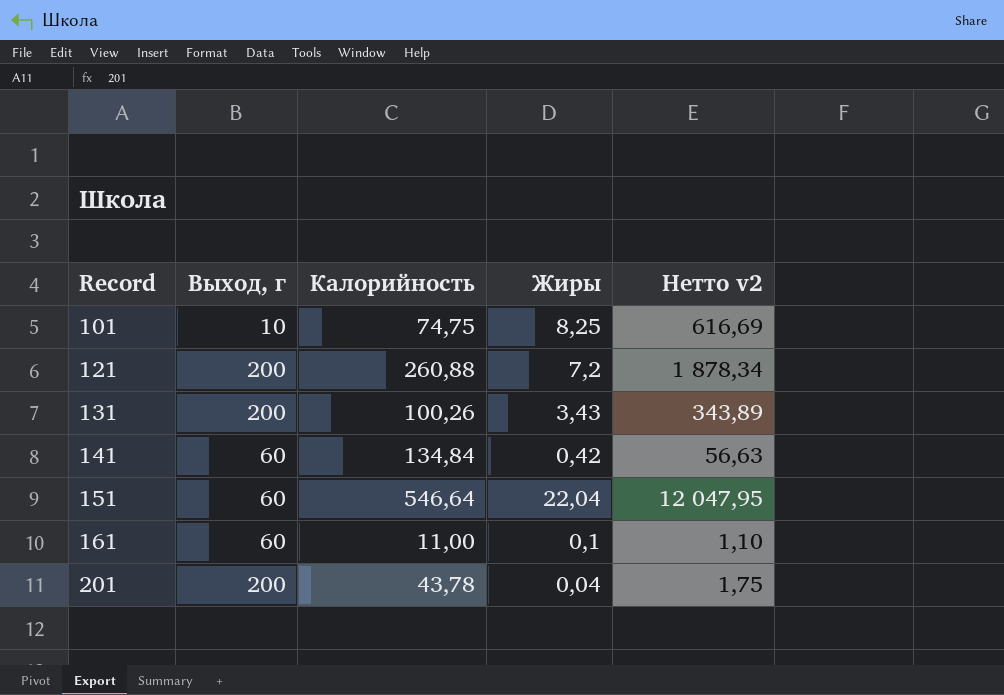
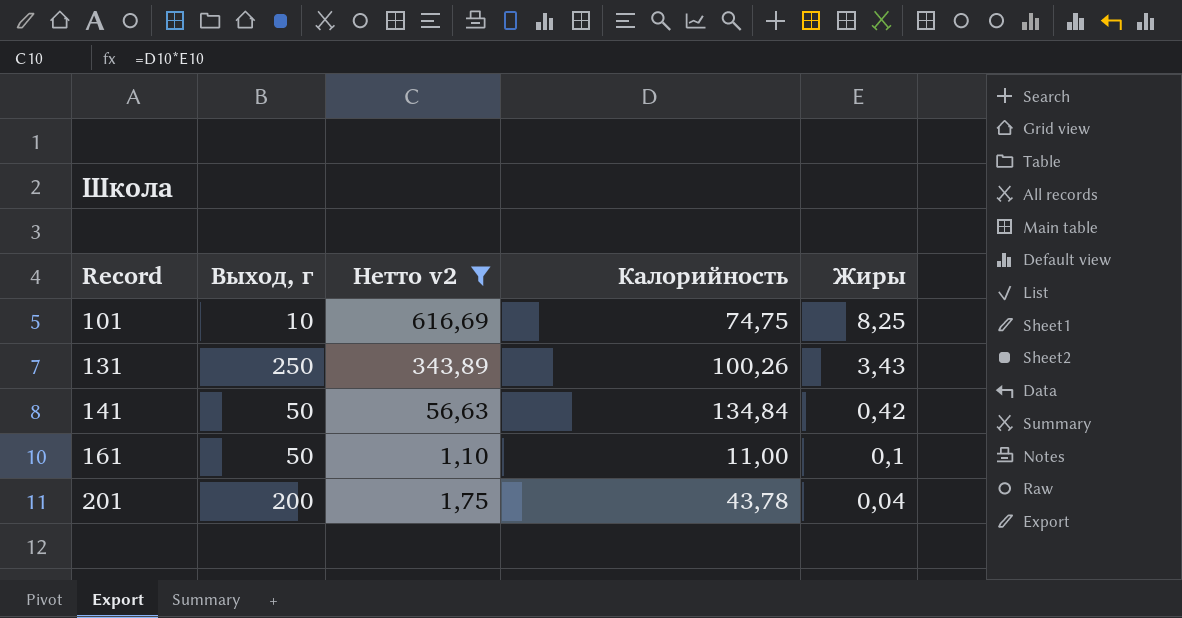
filter: none -> Нетто v2 <= 616,69
column Нетто v2 | position: 5 -> 3
131 | Выход, г: 200 -> 250
141 | Выход, г: 60 -> 50
161 | Выход, г: 60 -> 50

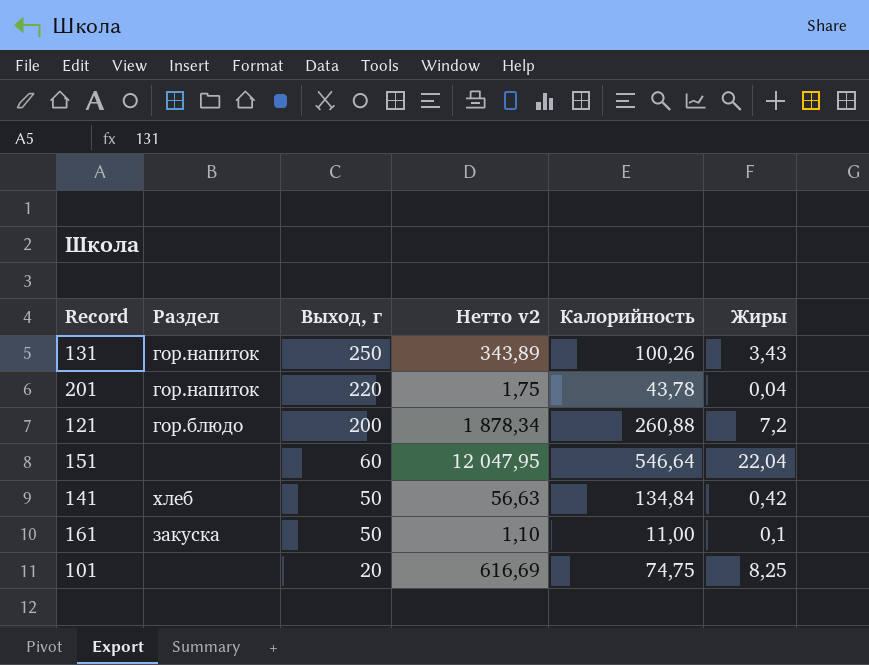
filter: Нетто v2 <= 616,69 -> none
row order: Record ascending -> Выход, г descending
column Раздел | position: none -> 2
201 | Выход, г: 200 -> 220
101 | Выход, г: 10 -> 20

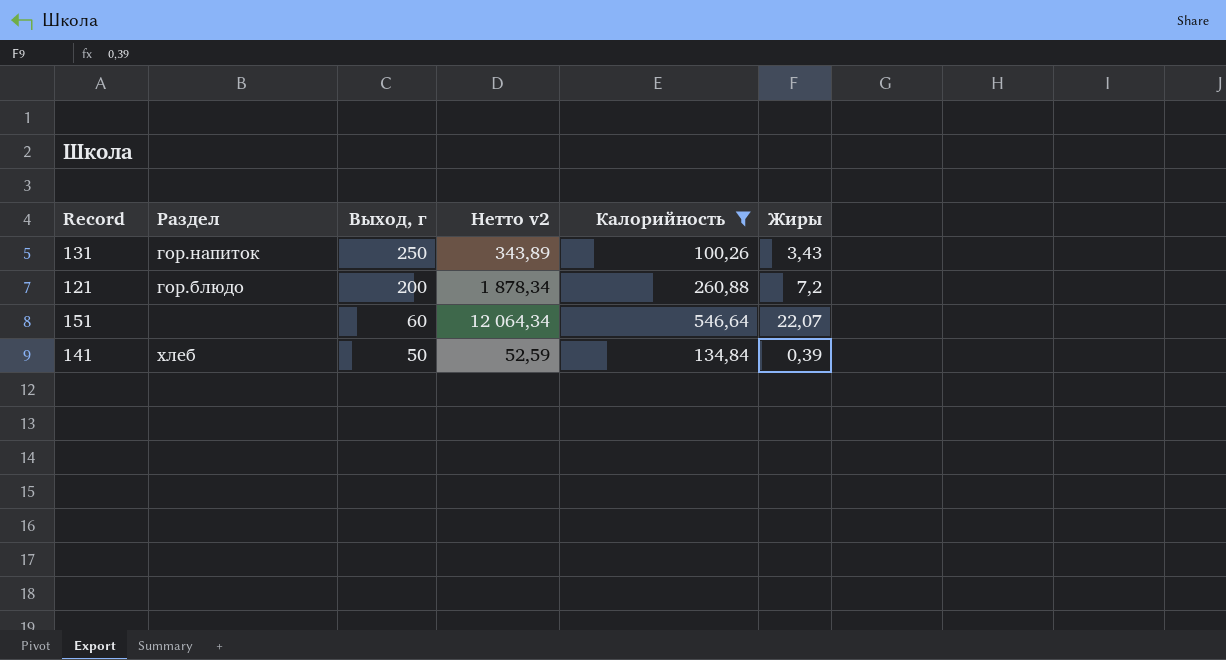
filter: none -> Калорийность >= 100,26
151 | Нетто v2: 12 047,95 -> 12 064,34
151 | Жиры: 22,04 -> 22,07
141 | Нетто v2: 56,63 -> 52,59
141 | Жиры: 0,42 -> 0,39

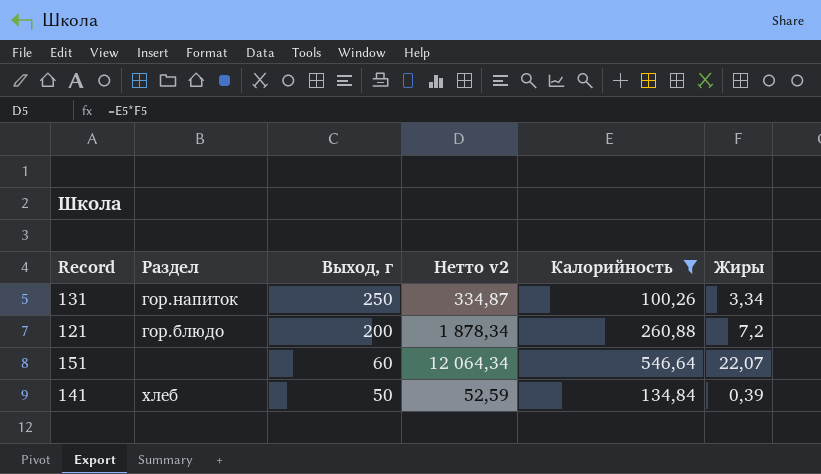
131 | Нетто v2: 343,89 -> 334,87
131 | Жиры: 3,43 -> 3,34

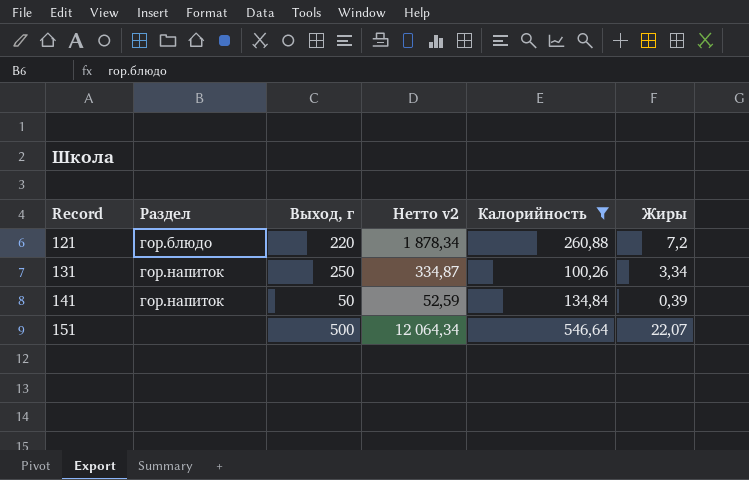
row order: Выход, г descending -> Record ascending
121 | Выход, г: 200 -> 220
141 | Раздел: хлеб -> гор.напиток
151 | Выход, г: 60 -> 500

